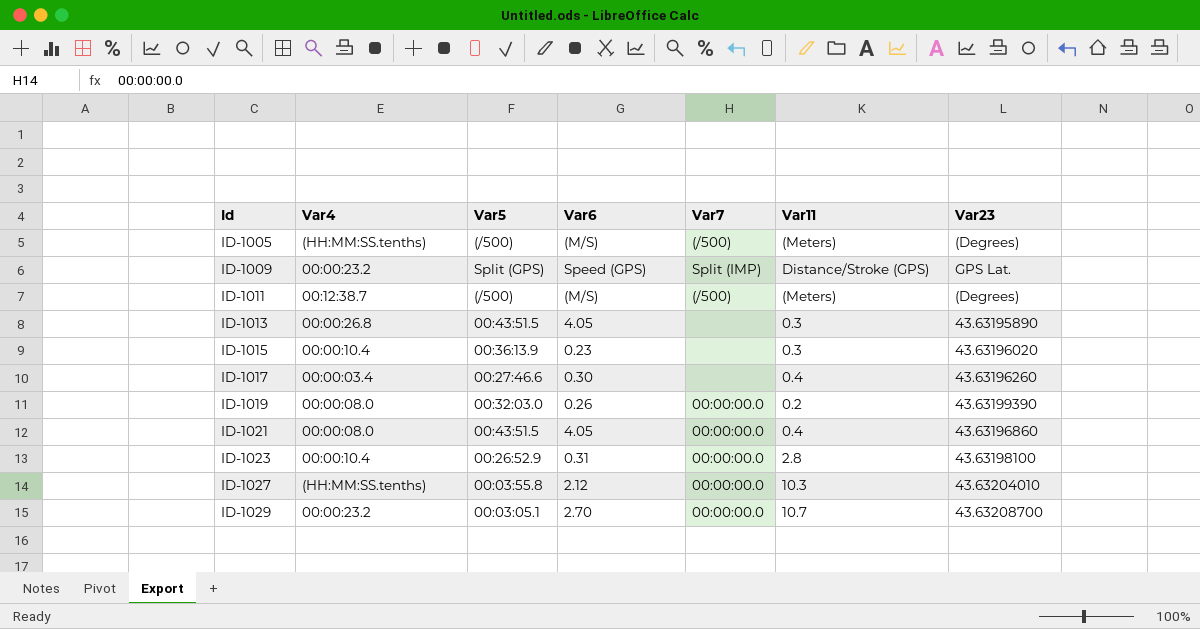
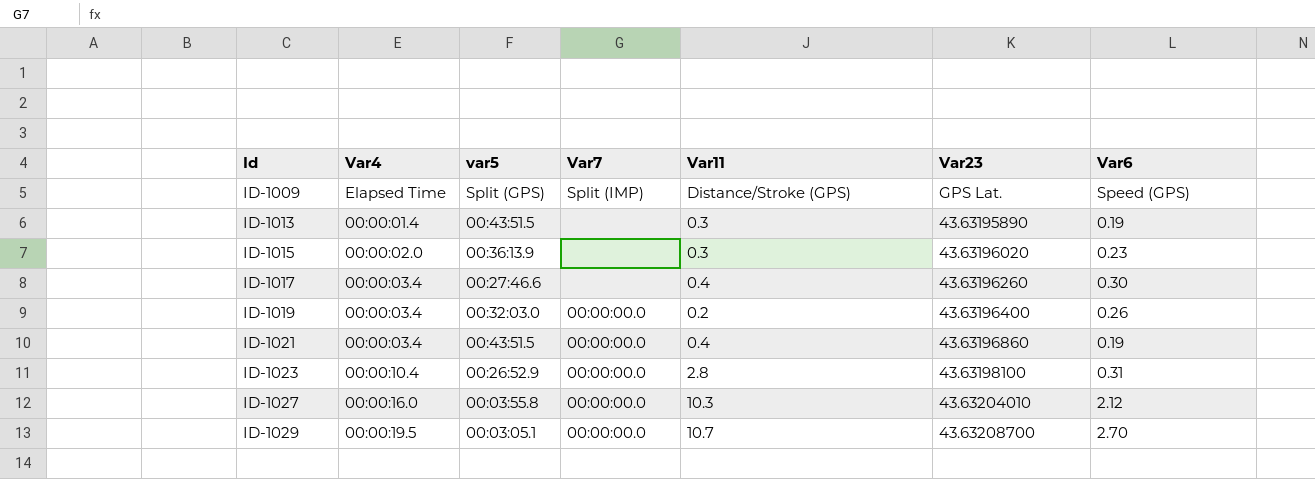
column name: Var5 -> var5
column Var6 | position: 4 -> 7
row ID-1005: (HH:MM:SS.tenths) | (/500) | (M/S) | (/500) | (Meters) | (Degrees) -> none
row ID-1011: 00:12:38.7 | (/500) | (M/S) | (/500) | (Meters) | (Degrees) -> none
ID-1009 | Var4: 00:00:23.2 -> Elapsed Time
ID-1013 | Var4: 00:00:26.8 -> 00:00:01.4
ID-1013 | Var6: 4.05 -> 0.19
ID-1015 | Var4: 00:00:10.4 -> 00:00:02.0
ID-1019 | Var4: 00:00:08.0 -> 00:00:03.4
ID-1019 | Var23: 43.63199390 -> 43.63196400
ID-1021 | Var4: 00:00:08.0 -> 00:00:03.4
ID-1021 | Var6: 4.05 -> 0.19
ID-1027 | Var4: (HH:MM:SS.tenths) -> 00:00:16.0
ID-1029 | Var4: 00:00:23.2 -> 00:00:19.5

